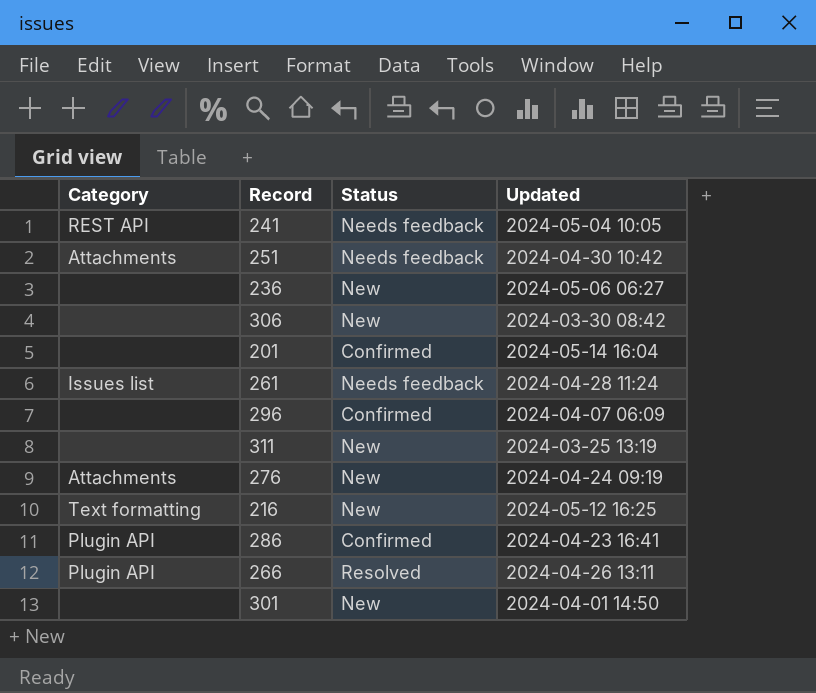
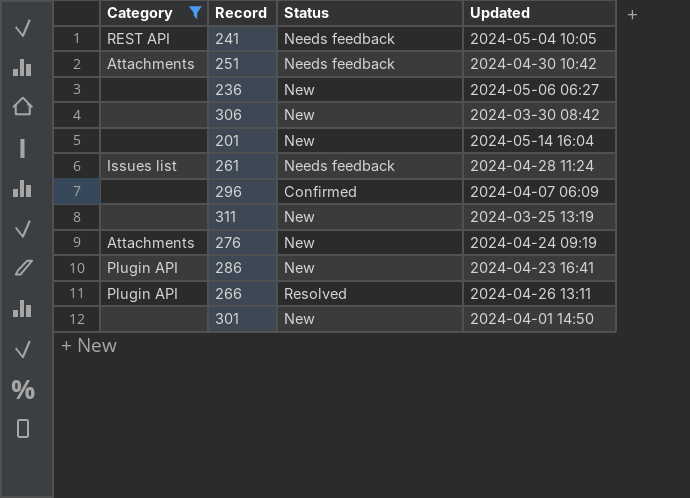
filter: none -> Category != Text formatting
201 | Status: Confirmed -> New
286 | Status: Confirmed -> New

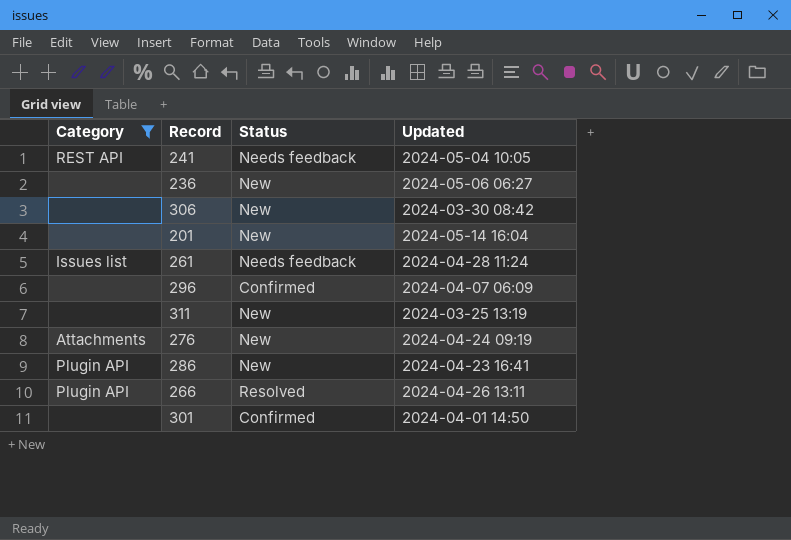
row 251: Attachments | Needs feedback | 2024-04-30 10:42 -> none
301 | Status: New -> Confirmed

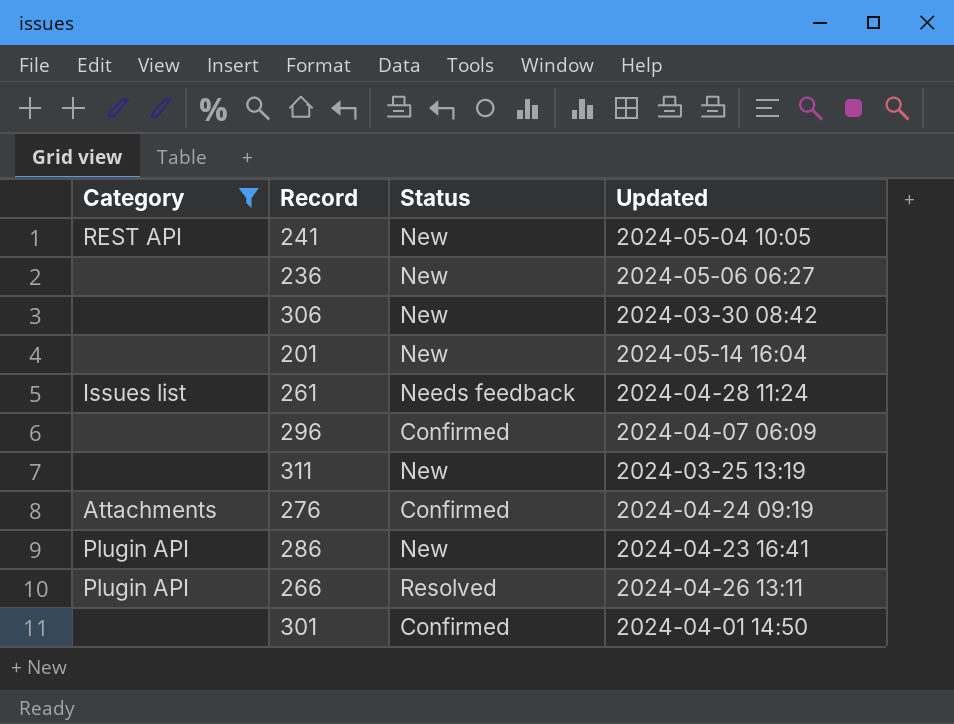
241 | Status: Needs feedback -> New
276 | Status: New -> Confirmed

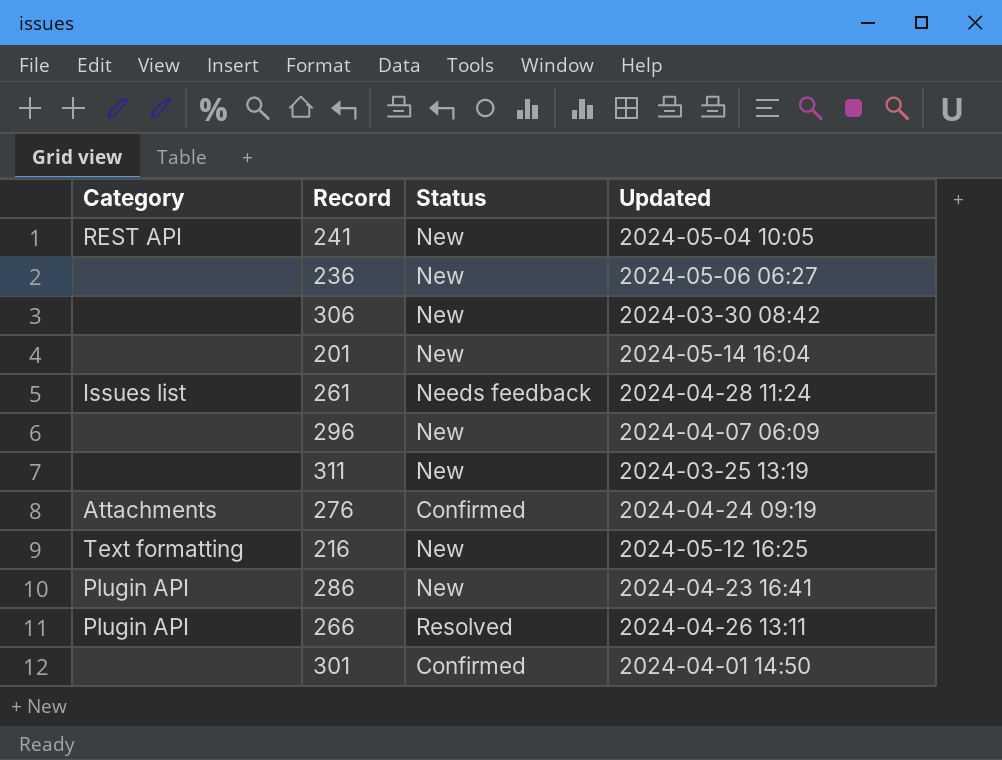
filter: Category != Text formatting -> none
296 | Status: Confirmed -> New

